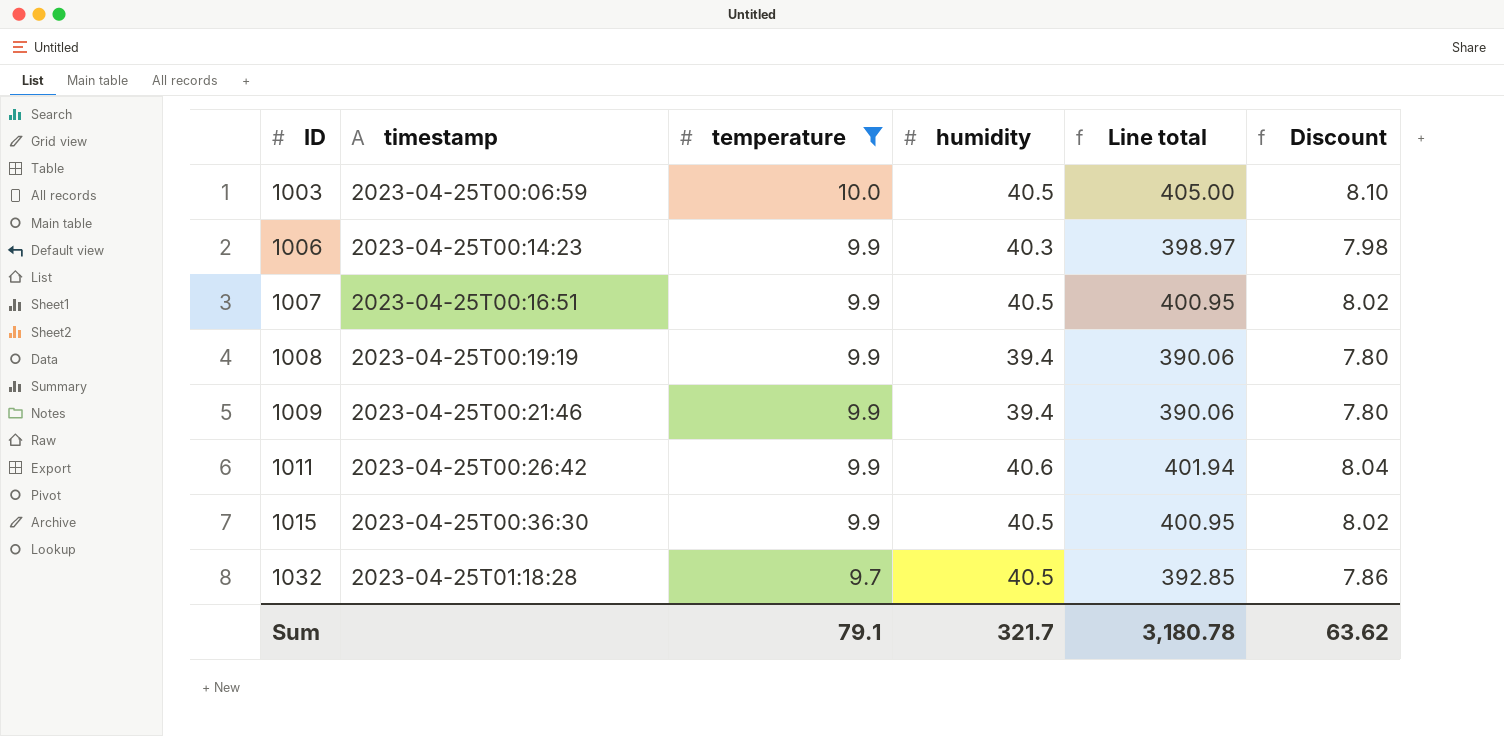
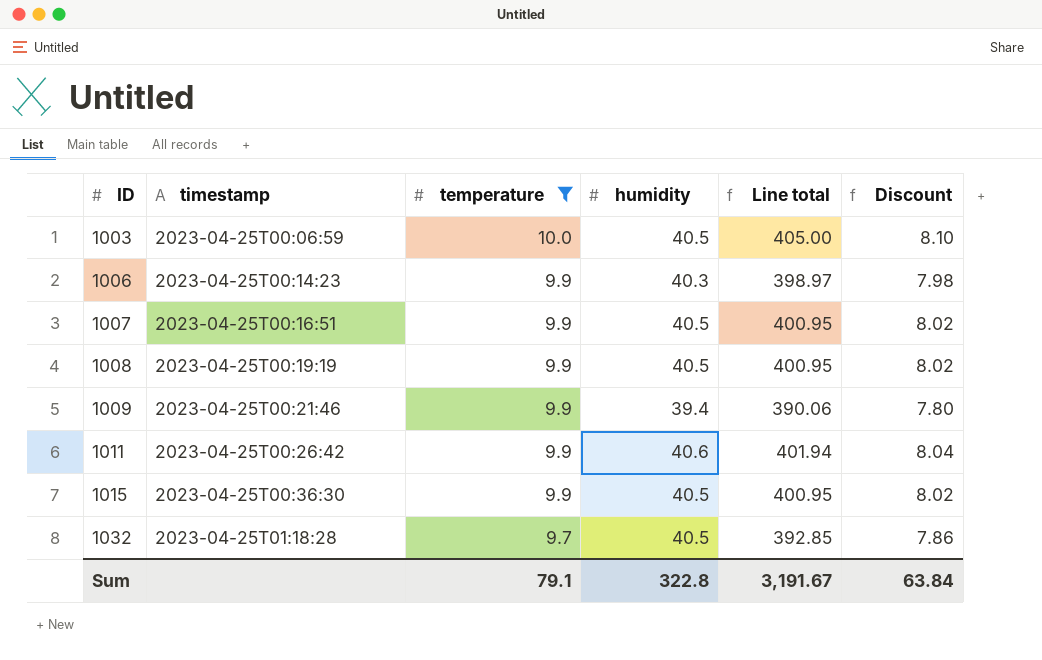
1008 | humidity: 39.4 -> 40.5
1008 | Line total: 390.06 -> 400.95
1008 | Discount: 7.80 -> 8.02
Sum | humidity: 321.7 -> 322.8
Sum | Line total: 3,180.78 -> 3,191.67
Sum | Discount: 63.62 -> 63.84

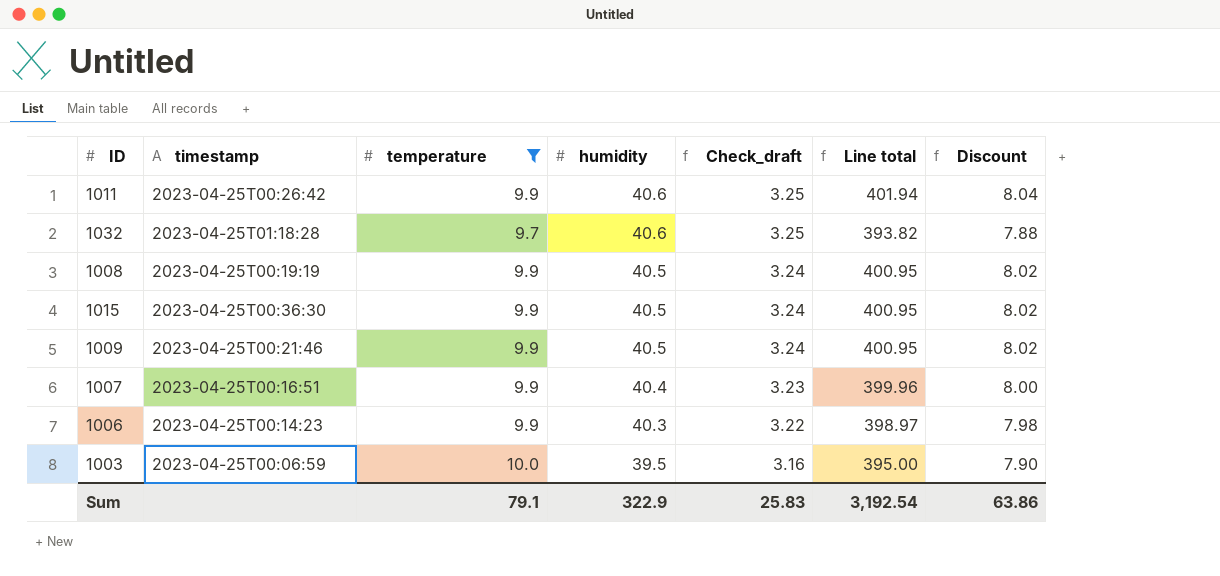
row order: ID ascending -> humidity descending
column Check_draft | formula: none -> [humidity] * 0.08
1032 | humidity: 40.5 -> 40.6
1032 | Line total: 392.85 -> 393.82
1032 | Discount: 7.86 -> 7.88
1009 | humidity: 39.4 -> 40.5
1009 | Line total: 390.06 -> 400.95
1009 | Discount: 7.80 -> 8.02
1007 | humidity: 40.5 -> 40.4
1007 | Line total: 400.95 -> 399.96
1007 | Discount: 8.02 -> 8.00
1003 | humidity: 40.5 -> 39.5
1003 | Line total: 405.00 -> 395.00
1003 | Discount: 8.10 -> 7.90
Sum | humidity: 322.8 -> 322.9
Sum | Line total: 3,191.67 -> 3,192.54
Sum | Discount: 63.84 -> 63.86

